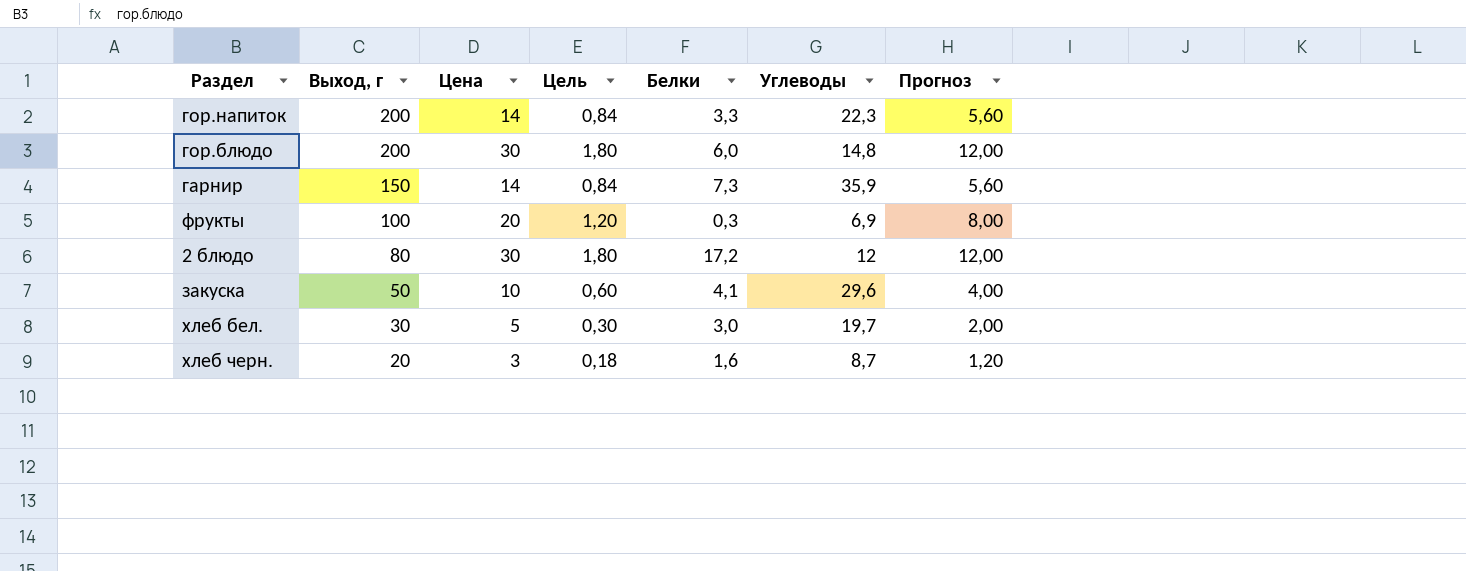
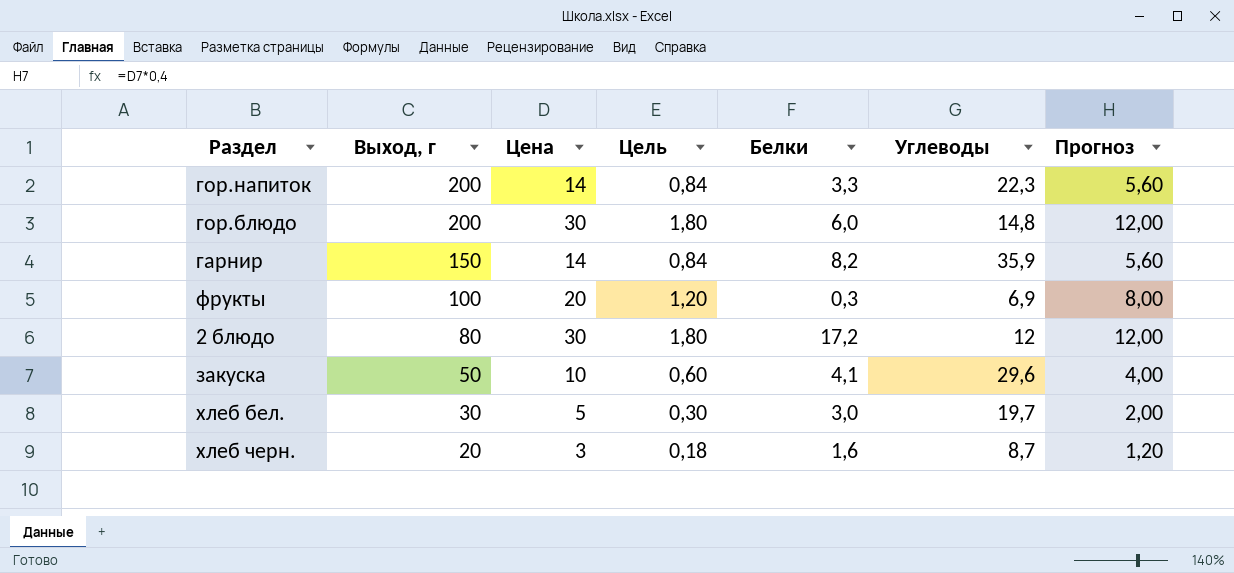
гарнир | Белки: 7,3 -> 8,2

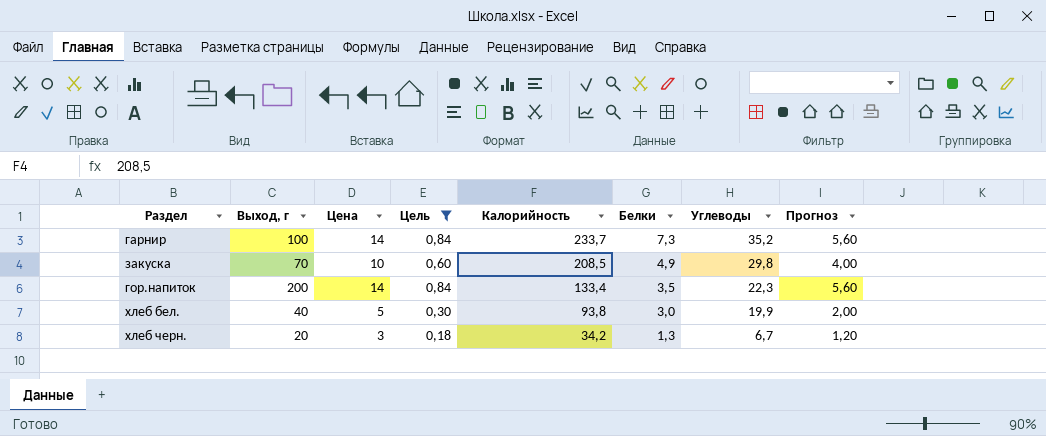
filter: none -> Цель <= 0,84
row order: Выход, г descending -> Калорийность descending
column Калорийность | position: none -> 5
гарнир | Выход, г: 150 -> 100
гарнир | Белки: 8,2 -> 7,3
гарнир | Углеводы: 35,9 -> 35,2
закуска | Выход, г: 50 -> 70
закуска | Белки: 4,1 -> 4,9
закуска | Углеводы: 29,6 -> 29,8
гор.напиток | Белки: 3,3 -> 3,5
хлеб бел. | Выход, г: 30 -> 40
хлеб бел. | Углеводы: 19,7 -> 19,9
хлеб черн. | Белки: 1,6 -> 1,3
хлеб черн. | Углеводы: 8,7 -> 6,7

